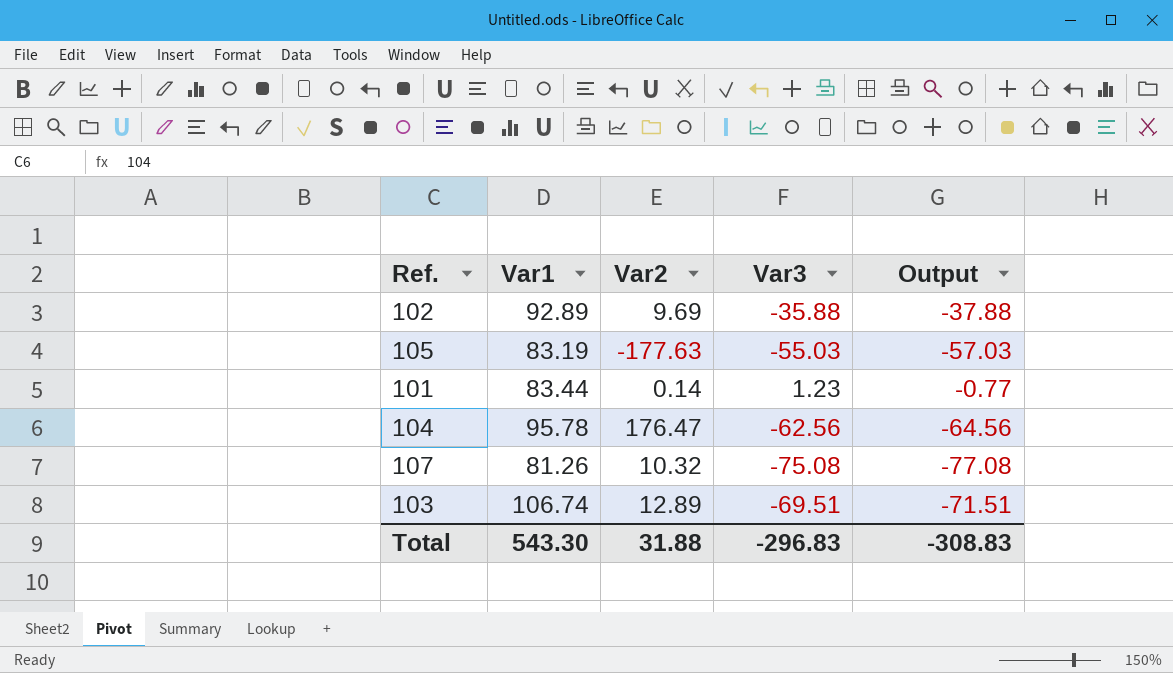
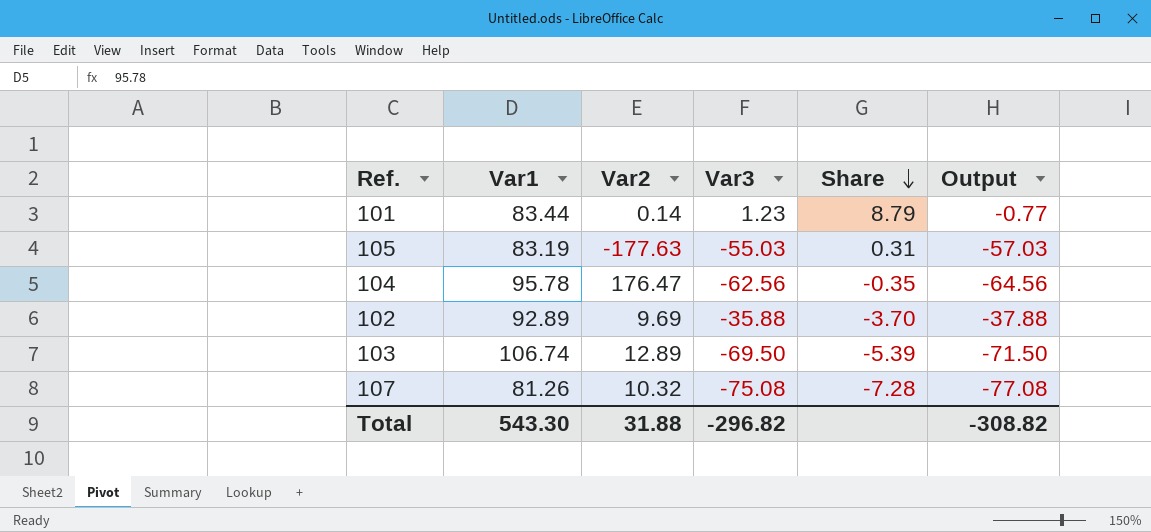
row order: none -> Share descending
column Share | formula: none -> [Var3] / [Var2]
103 | Var3: -69.51 -> -69.50
103 | Output: -71.51 -> -71.50
Total | Var3: -296.83 -> -296.82
Total | Output: -308.83 -> -308.82

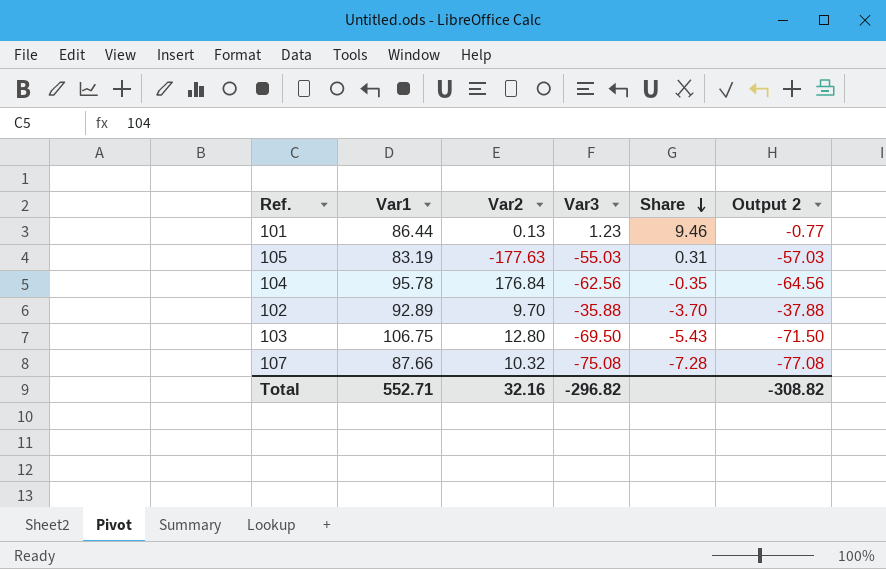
column name: Output -> Output 2
101 | Var1: 83.44 -> 86.44
101 | Var2: 0.14 -> 0.13
101 | Share: 8.79 -> 9.46
104 | Var2: 176.47 -> 176.84
102 | Var2: 9.69 -> 9.70
103 | Var1: 106.74 -> 106.75
103 | Var2: 12.89 -> 12.80
103 | Share: -5.39 -> -5.43
107 | Var1: 81.26 -> 87.66
Total | Var1: 543.30 -> 552.71
Total | Var2: 31.88 -> 32.16

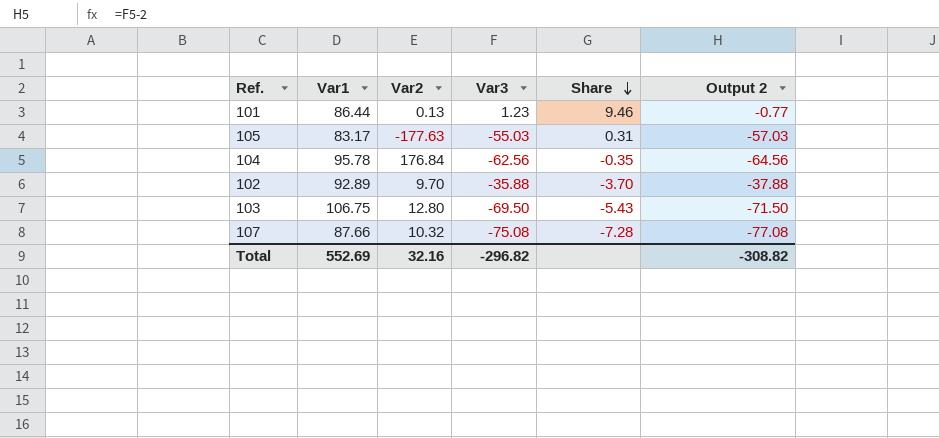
105 | Var1: 83.19 -> 83.17
Total | Var1: 552.71 -> 552.69

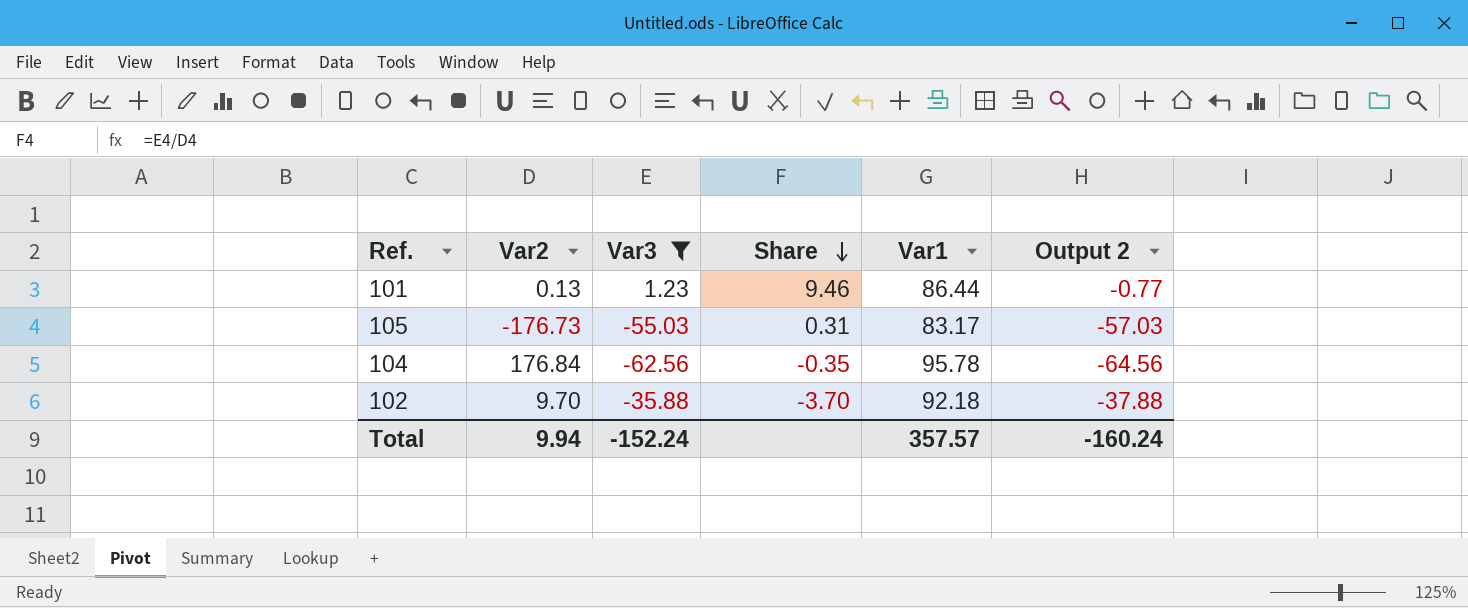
filter: none -> Var3 >= -62.56
column Var1 | position: 2 -> 5
105 | Var2: -177.63 -> -176.73
102 | Var1: 92.89 -> 92.18
Total | Var2: 32.16 -> 9.94
Total | Var3: -296.82 -> -152.24
Total | Var1: 552.69 -> 357.57
Total | Output 2: -308.82 -> -160.24

